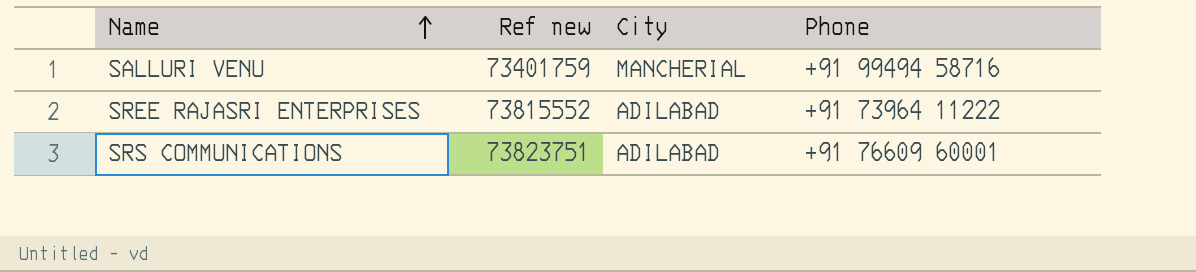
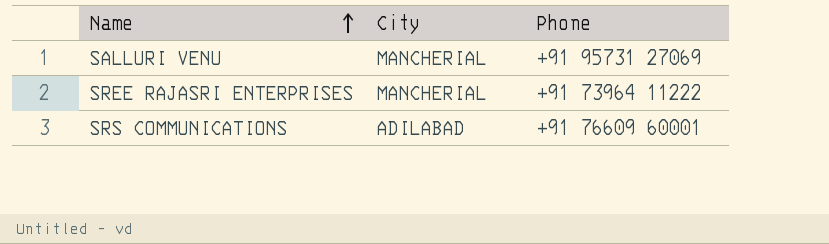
column Ref new | position: 2 -> none
SALLURI VENU | Phone: +91 99494 58716 -> +91 95731 27069
SREE RAJASRI ENTERPRISES | City: ADILABAD -> MANCHERIAL

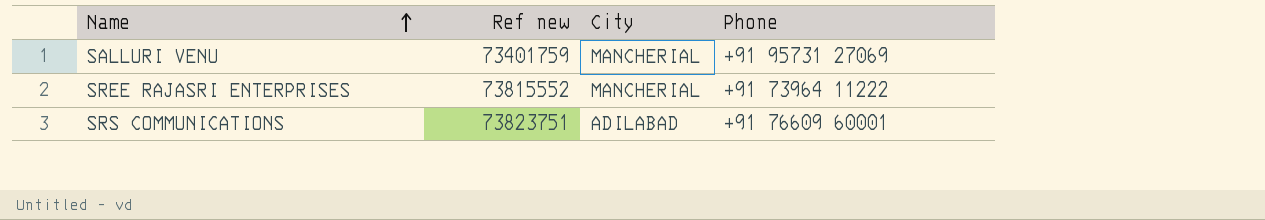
column Ref new | position: none -> 2

